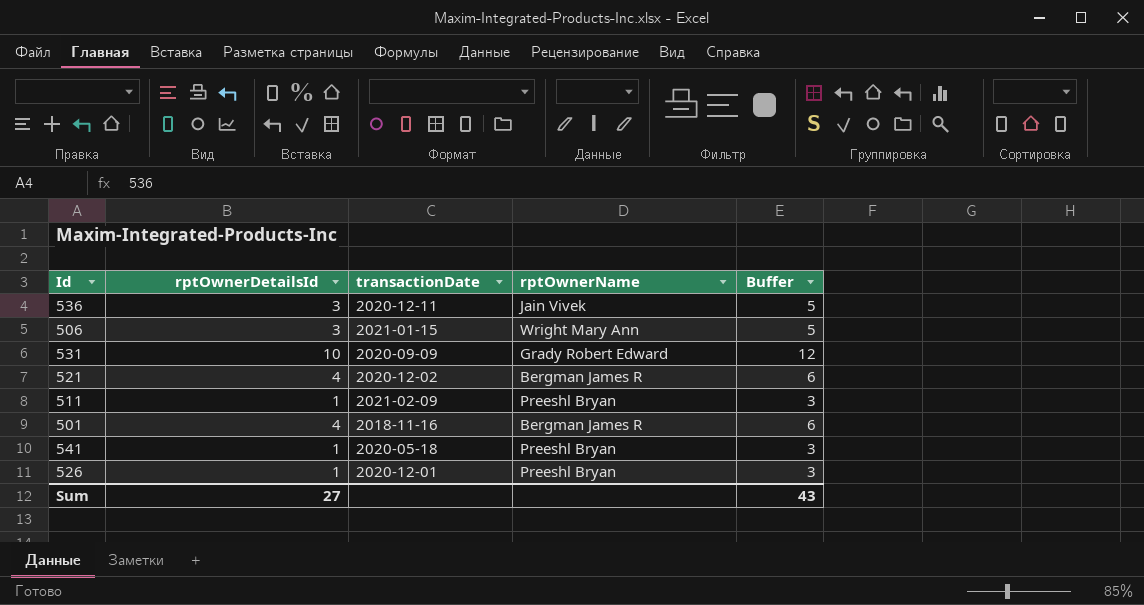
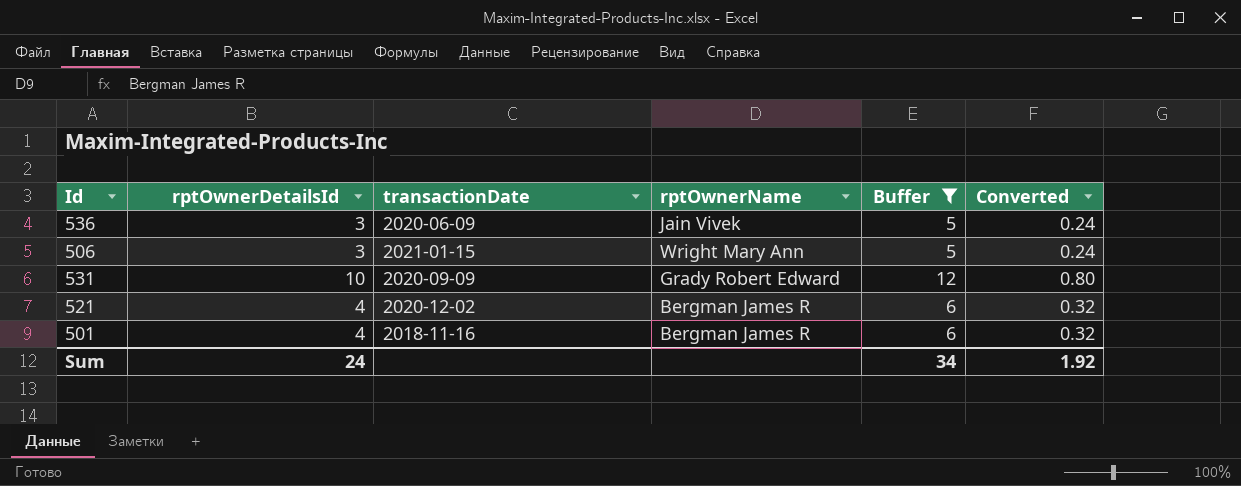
filter: none -> Buffer != 3
column Converted | formula: none -> [rptOwnerDetailsId] * 0.08
536 | transactionDate: 2020-12-11 -> 2020-06-09
Sum | rptOwnerDetailsId: 27 -> 24
Sum | Buffer: 43 -> 34

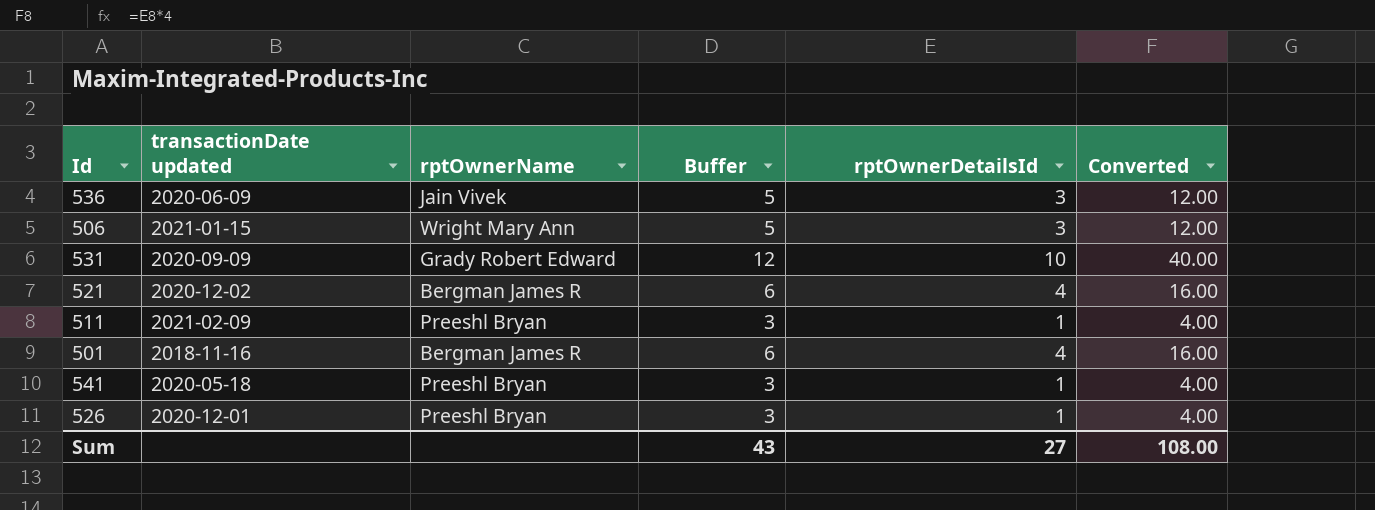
filter: Buffer != 3 -> none
column name: transactionDate -> transactionDate updated
column rptOwnerDetailsId | position: 2 -> 5
column Converted | formula: [rptOwnerDetailsId] * 0.08 -> [rptOwnerDetailsId] * 4
Sum | Buffer: 34 -> 43
Sum | rptOwnerDetailsId: 24 -> 27
Sum | Converted: 1.92 -> 108.00

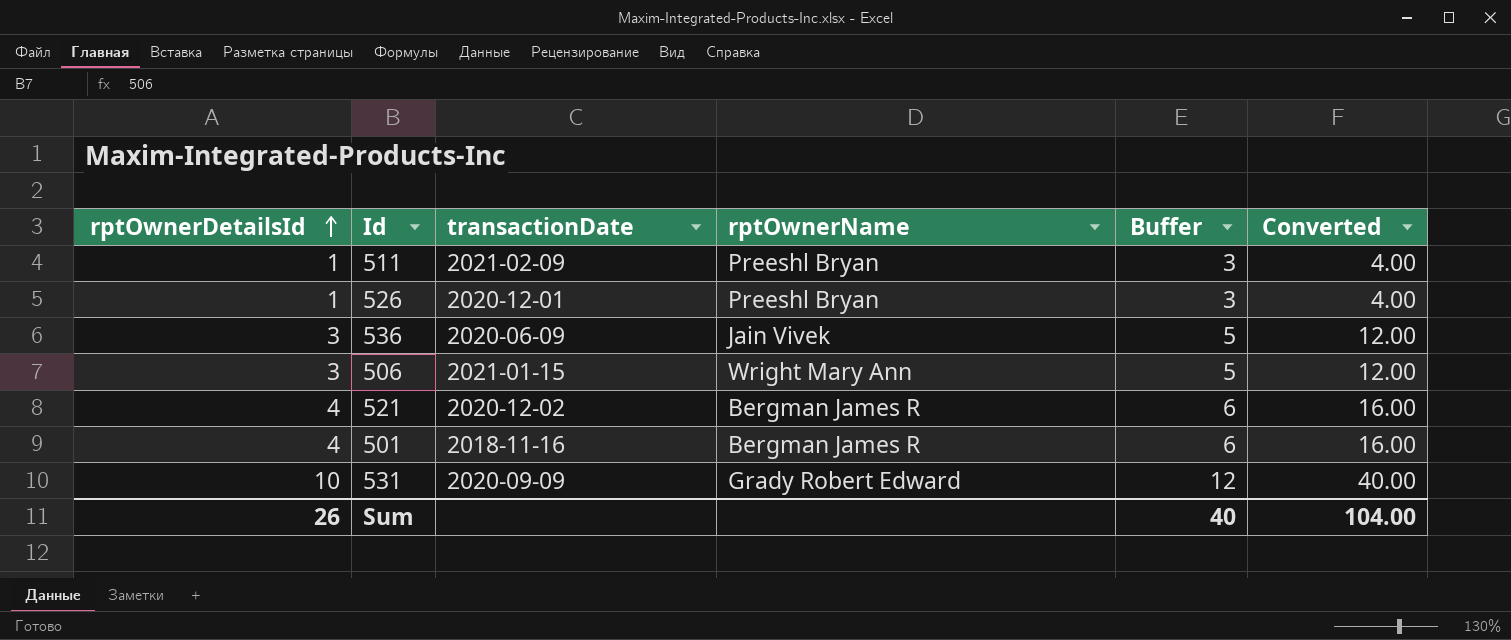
row order: none -> rptOwnerDetailsId ascending
column rptOwnerDetailsId | position: 5 -> 1
column name: transactionDate updated -> transactionDate
row 541: 2020-05-18 | Preeshl Bryan | 3 | 1 | 4.00 -> none
Sum | rptOwnerDetailsId: 27 -> 26
Sum | Buffer: 43 -> 40
Sum | Converted: 108.00 -> 104.00

